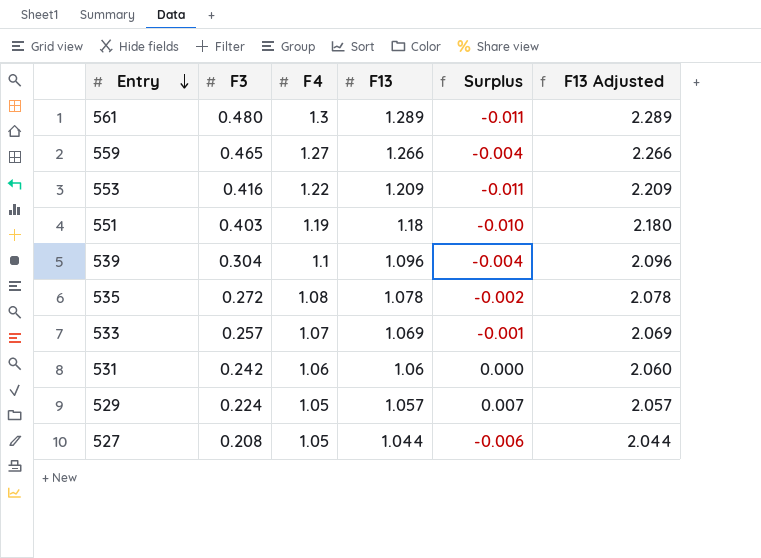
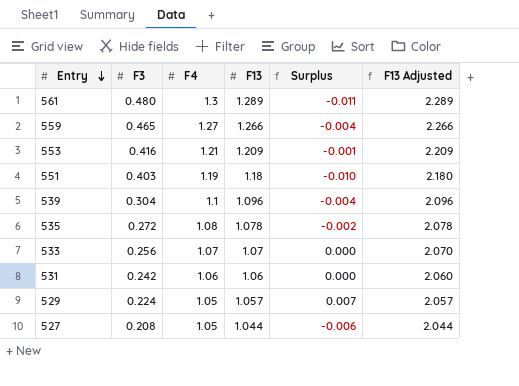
553 | F4: 1.22 -> 1.21
553 | Surplus: -0.011 -> -0.001
533 | F3: 0.257 -> 0.256
533 | F13: 1.069 -> 1.07
533 | Surplus: -0.001 -> 0.000
533 | F13 Adjusted: 2.069 -> 2.070

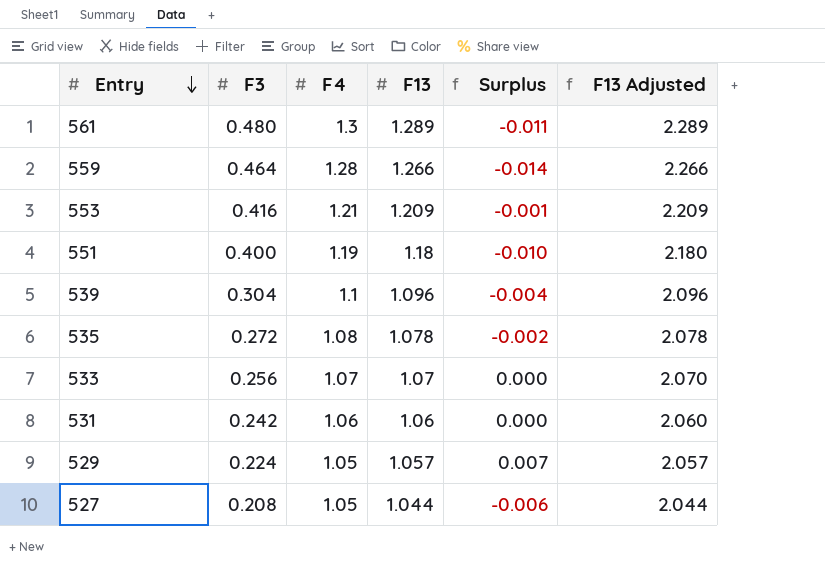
559 | F3: 0.465 -> 0.464
559 | F4: 1.27 -> 1.28
559 | Surplus: -0.004 -> -0.014
551 | F3: 0.403 -> 0.400

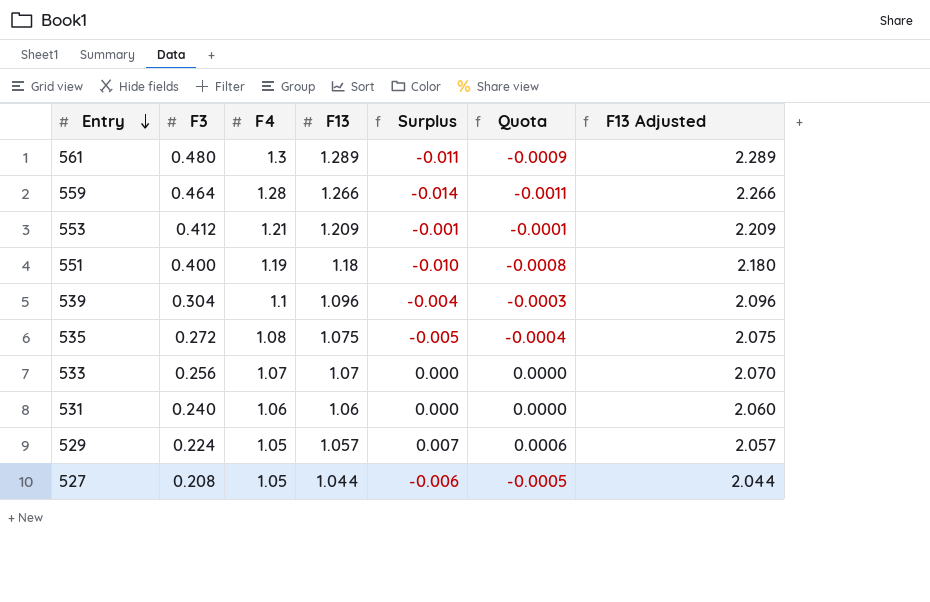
column Quota | formula: none -> [Surplus] * 0.08
553 | F3: 0.416 -> 0.412
535 | F13: 1.078 -> 1.075
535 | Surplus: -0.002 -> -0.005
535 | F13 Adjusted: 2.078 -> 2.075
531 | F3: 0.242 -> 0.240

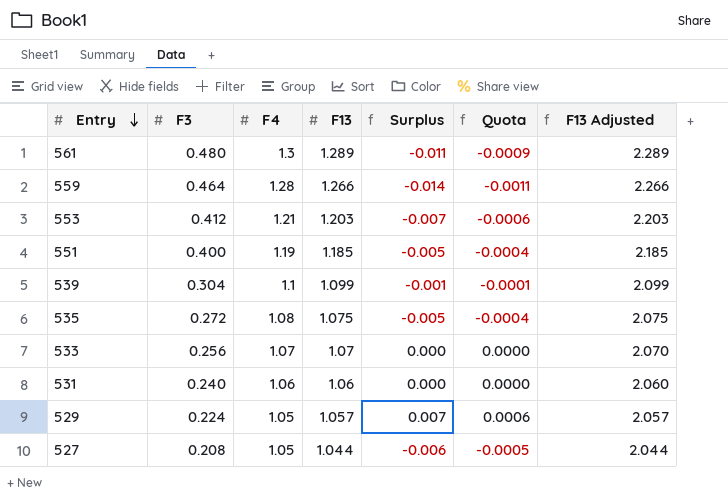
553 | F13: 1.209 -> 1.203
553 | Surplus: -0.001 -> -0.007
553 | Quota: -0.0001 -> -0.0006
553 | F13 Adjusted: 2.209 -> 2.203
551 | F13: 1.18 -> 1.185
551 | Surplus: -0.010 -> -0.005
551 | Quota: -0.0008 -> -0.0004
551 | F13 Adjusted: 2.180 -> 2.185
539 | F13: 1.096 -> 1.099
539 | Surplus: -0.004 -> -0.001
539 | Quota: -0.0003 -> -0.0001
539 | F13 Adjusted: 2.096 -> 2.099

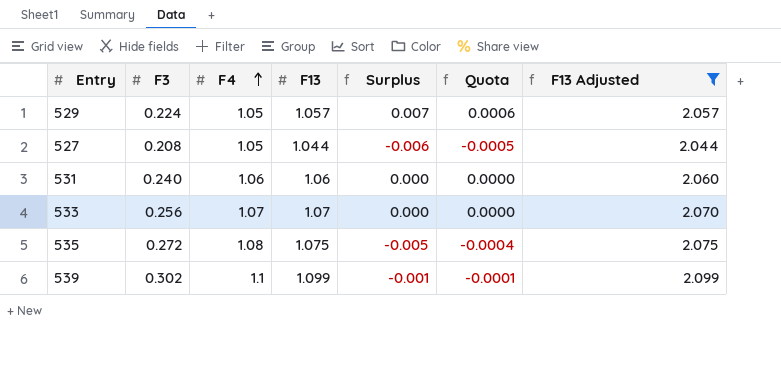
filter: none -> F13 Adjusted <= 2.099
row order: Entry descending -> F4 ascending
539 | F3: 0.304 -> 0.302

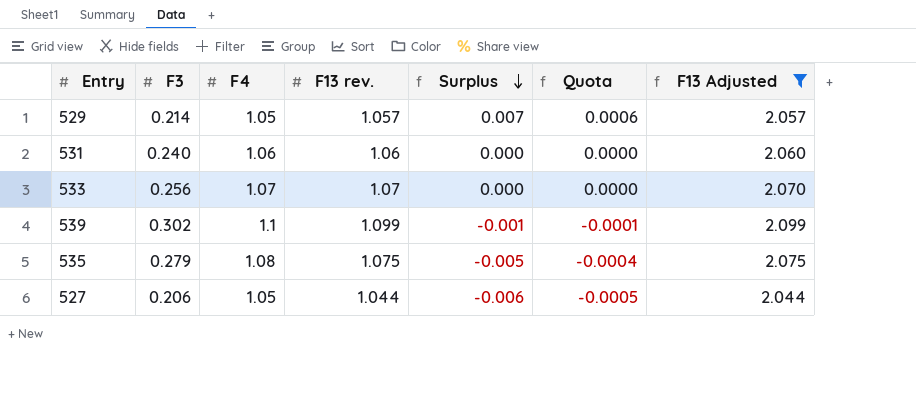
row order: F4 ascending -> Surplus descending
column name: F13 -> F13 rev.
529 | F3: 0.224 -> 0.214
535 | F3: 0.272 -> 0.279
527 | F3: 0.208 -> 0.206

